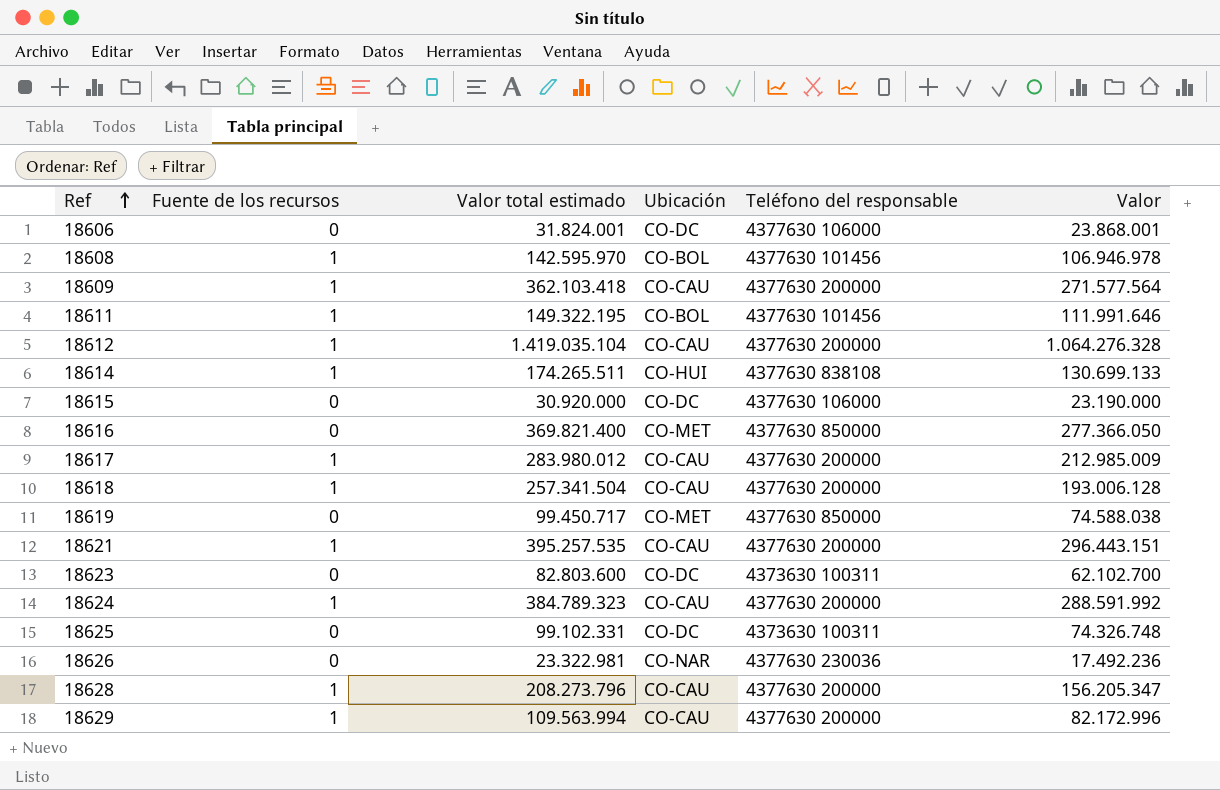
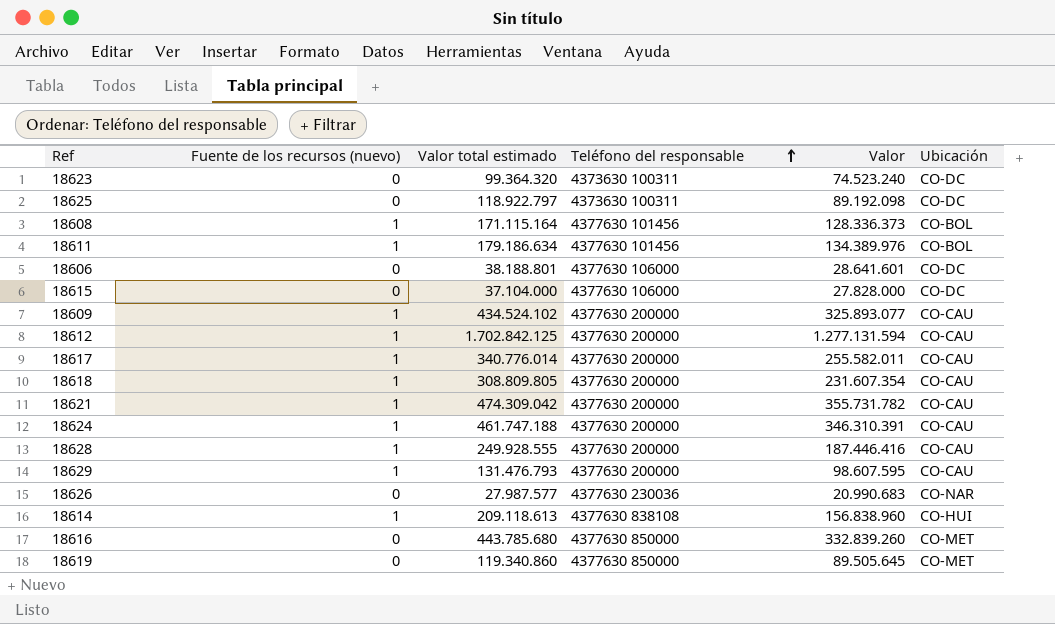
row order: Ref ascending -> Teléfono del responsable ascending
column name: Fuente de los recursos -> Fuente de los recursos (nuevo)
column Ubicación | position: 4 -> 6
18623 | Valor total estimado: 82.803.600 -> 99.364.320
18623 | Valor: 62.102.700 -> 74.523.240
18625 | Valor total estimado: 99.102.331 -> 118.922.797
18625 | Valor: 74.326.748 -> 89.192.098
18608 | Valor total estimado: 142.595.970 -> 171.115.164
18608 | Valor: 106.946.978 -> 128.336.373
18611 | Valor total estimado: 149.322.195 -> 179.186.634
18611 | Valor: 111.991.646 -> 134.389.976
18606 | Valor total estimado: 31.824.001 -> 38.188.801
18606 | Valor: 23.868.001 -> 28.641.601
18615 | Valor total estimado: 30.920.000 -> 37.104.000
18615 | Valor: 23.190.000 -> 27.828.000
18609 | Valor total estimado: 362.103.418 -> 434.524.102
18609 | Valor: 271.577.564 -> 325.893.077
18612 | Valor total estimado: 1.419.035.104 -> 1.702.842.125
18612 | Valor: 1.064.276.328 -> 1.277.131.594
18617 | Valor total estimado: 283.980.012 -> 340.776.014
18617 | Valor: 212.985.009 -> 255.582.011
18618 | Valor total estimado: 257.341.504 -> 308.809.805
18618 | Valor: 193.006.128 -> 231.607.354
18621 | Valor total estimado: 395.257.535 -> 474.309.042
18621 | Valor: 296.443.151 -> 355.731.782
18624 | Valor total estimado: 384.789.323 -> 461.747.188
18624 | Valor: 288.591.992 -> 346.310.391
18628 | Valor total estimado: 208.273.796 -> 249.928.555
18628 | Valor: 156.205.347 -> 187.446.416
18629 | Valor total estimado: 109.563.994 -> 131.476.793
18629 | Valor: 82.172.996 -> 98.607.595
18626 | Valor total estimado: 23.322.981 -> 27.987.577
18626 | Valor: 17.492.236 -> 20.990.683
18614 | Valor total estimado: 174.265.511 -> 209.118.613
18614 | Valor: 130.699.133 -> 156.838.960
18616 | Valor total estimado: 369.821.400 -> 443.785.680
18616 | Valor: 277.366.050 -> 332.839.260
18619 | Valor total estimado: 99.450.717 -> 119.340.860
18619 | Valor: 74.588.038 -> 89.505.645

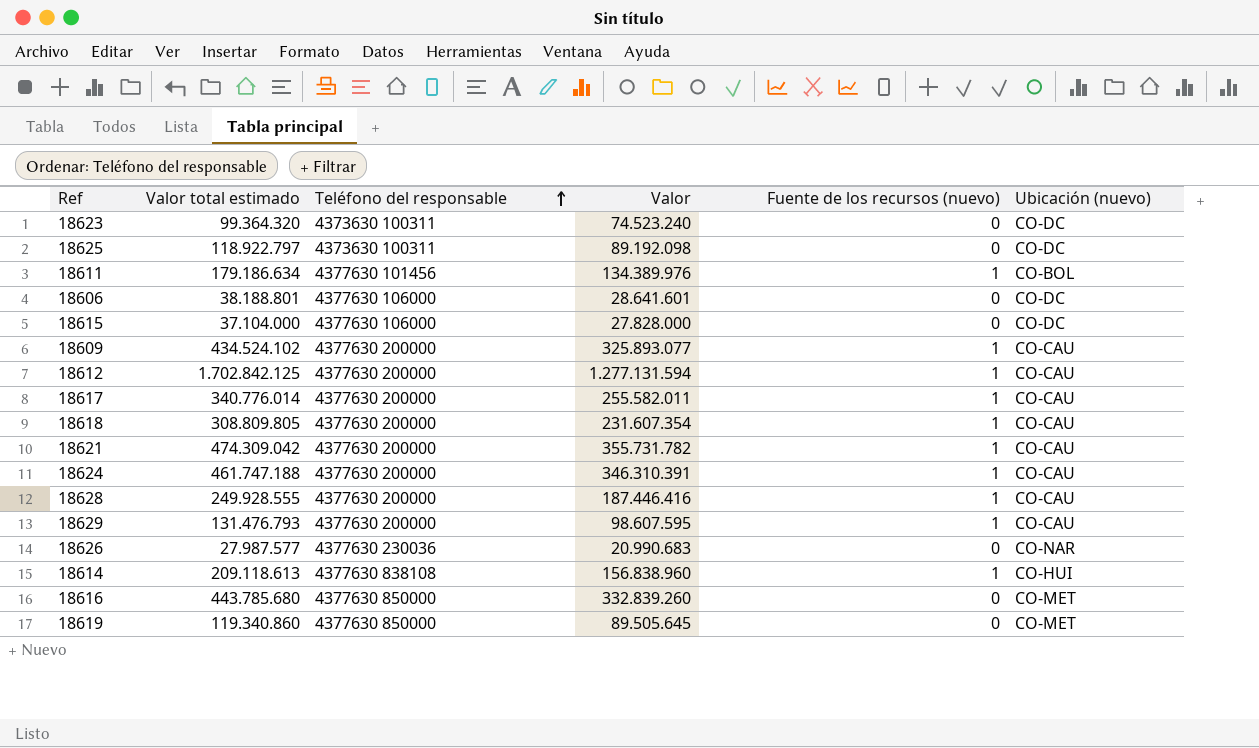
column Fuente de los recursos (nuevo) | position: 2 -> 5
column name: Ubicación -> Ubicación (nuevo)
row 18608: 1 | 171.115.164 | 4377630 101456 | 128.336.373 | CO-BOL -> none

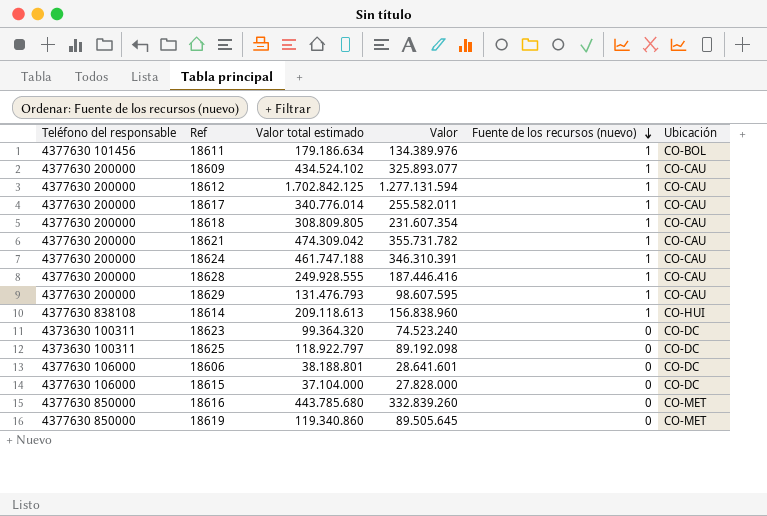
row order: Teléfono del responsable ascending -> Fuente de los recursos (nuevo) descending
column Teléfono del responsable | position: 3 -> 1
column name: Ubicación (nuevo) -> Ubicación
row 18626: 27.987.577 | 4377630 230036 | 20.990.683 | 0 | CO-NAR -> none

